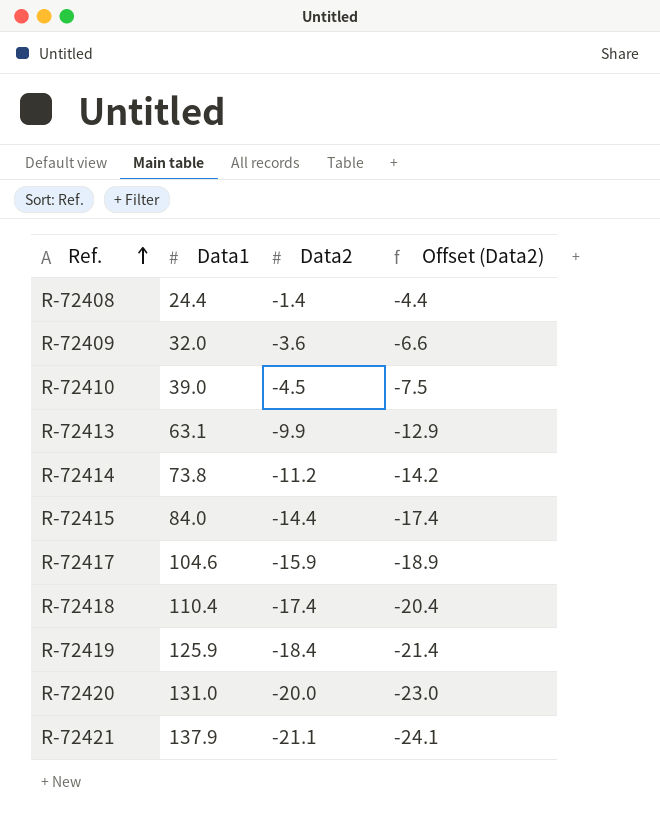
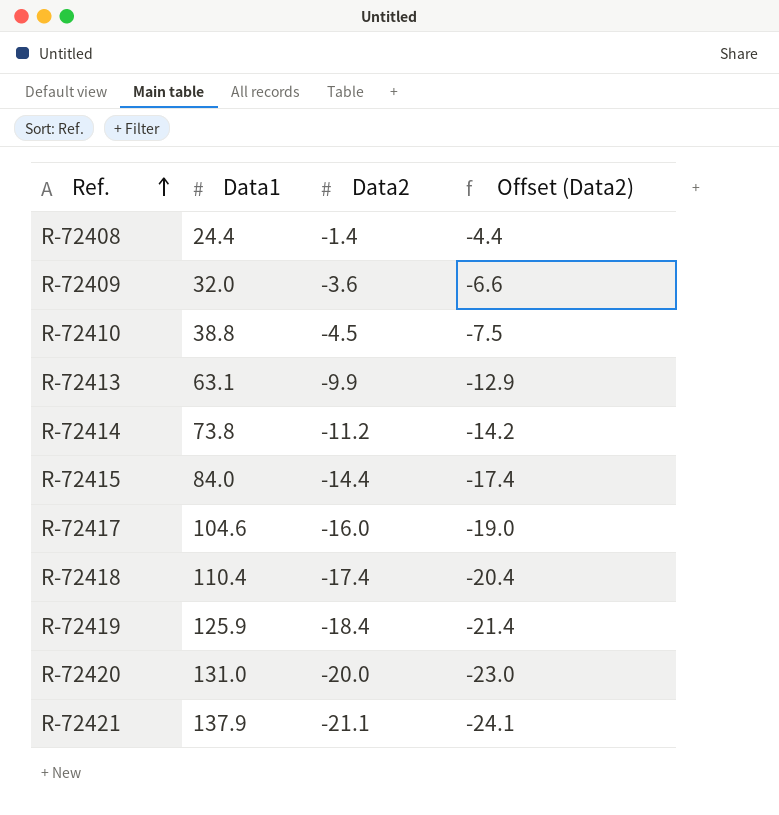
R-72410 | Data1: 39.0 -> 38.8
R-72417 | Data2: -15.9 -> -16.0
R-72417 | Offset (Data2): -18.9 -> -19.0

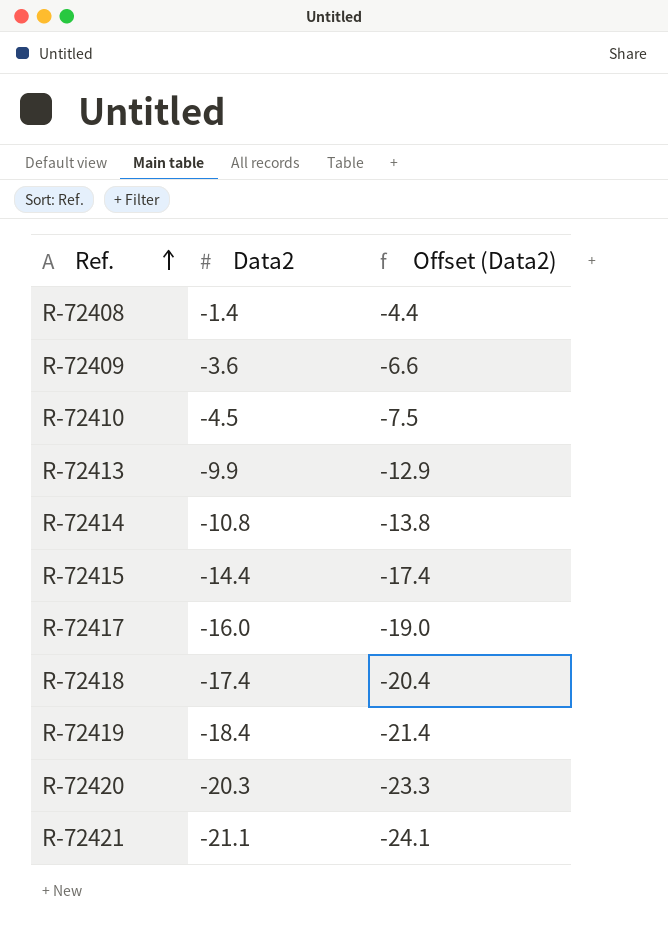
column Data1 | position: 2 -> none
R-72414 | Data2: -11.2 -> -10.8
R-72414 | Offset (Data2): -14.2 -> -13.8
R-72420 | Data2: -20.0 -> -20.3
R-72420 | Offset (Data2): -23.0 -> -23.3

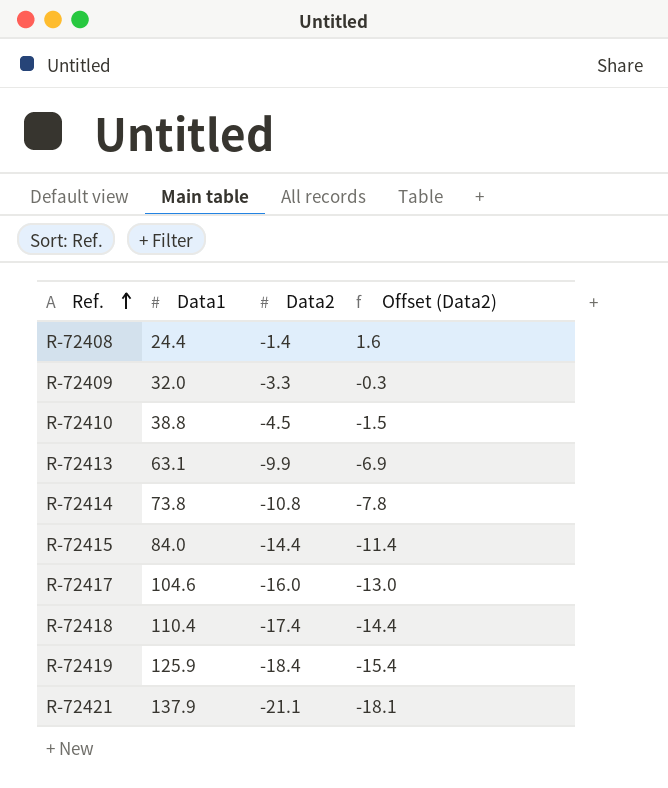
column Data1 | position: none -> 2
column Offset (Data2) | formula: [Data2] - 3 -> [Data2] + 3
row R-72420: -20.3 | -23.3 -> none
R-72409 | Data2: -3.6 -> -3.3

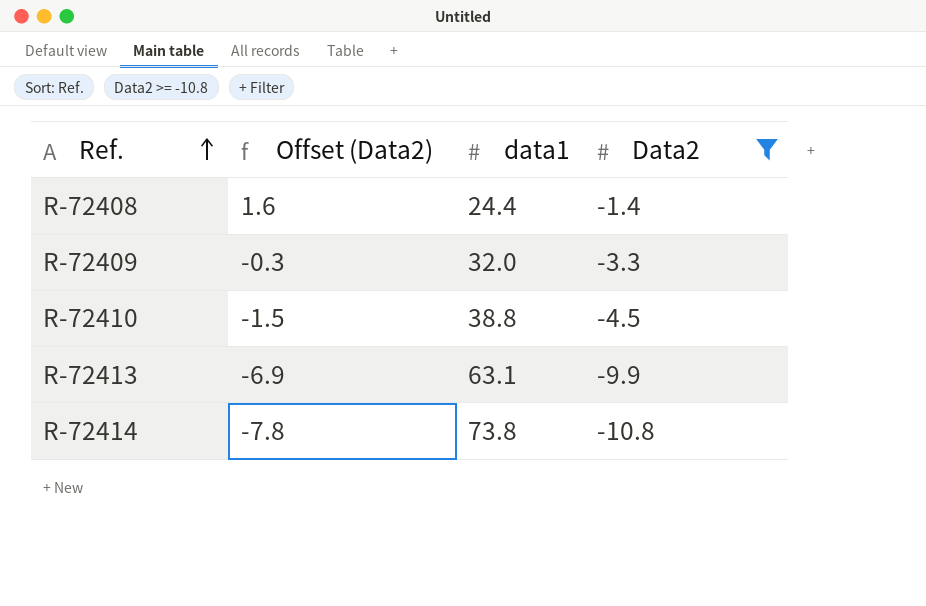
filter: none -> Data2 >= -10.8
column Offset (Data2) | position: 4 -> 2
column name: Data1 -> data1

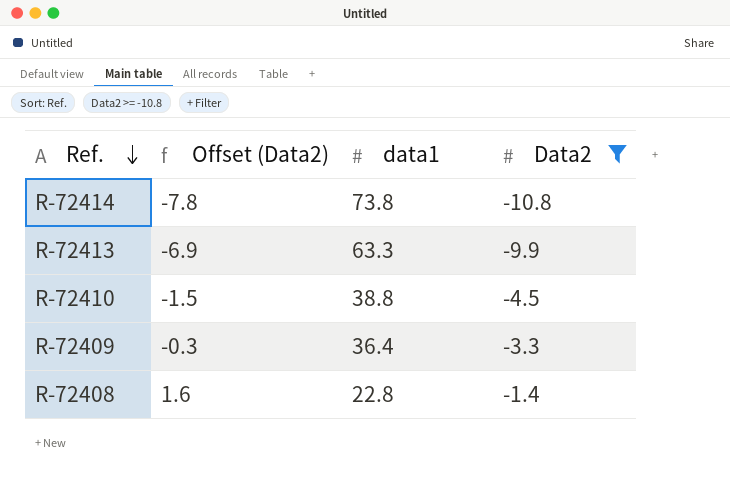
row order: Ref. ascending -> Ref. descending
R-72413 | data1: 63.1 -> 63.3
R-72409 | data1: 32.0 -> 36.4
R-72408 | data1: 24.4 -> 22.8

